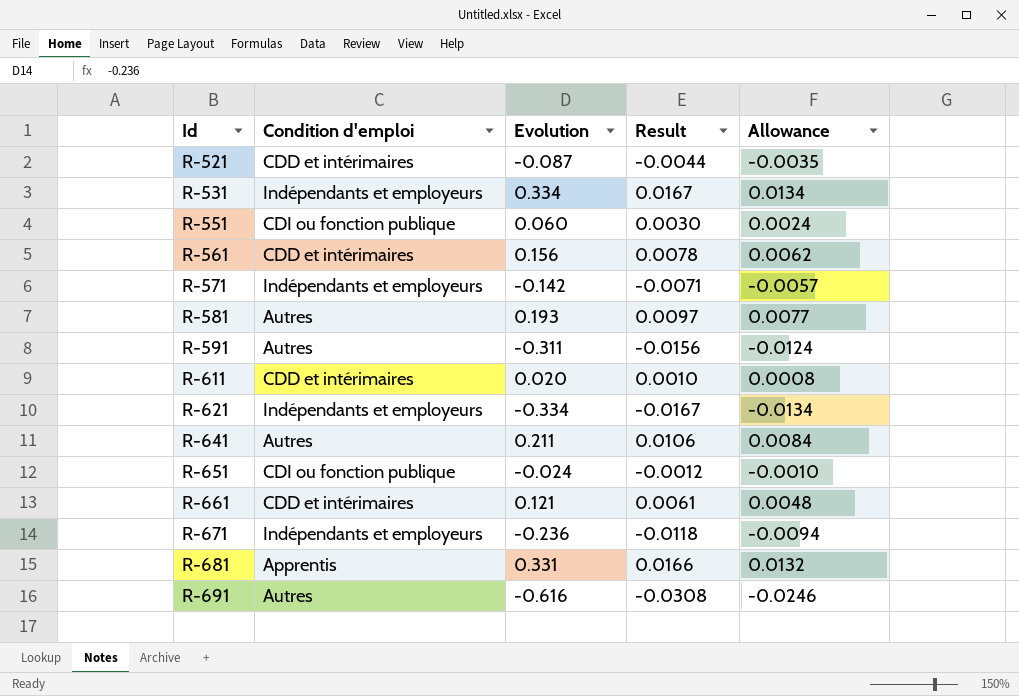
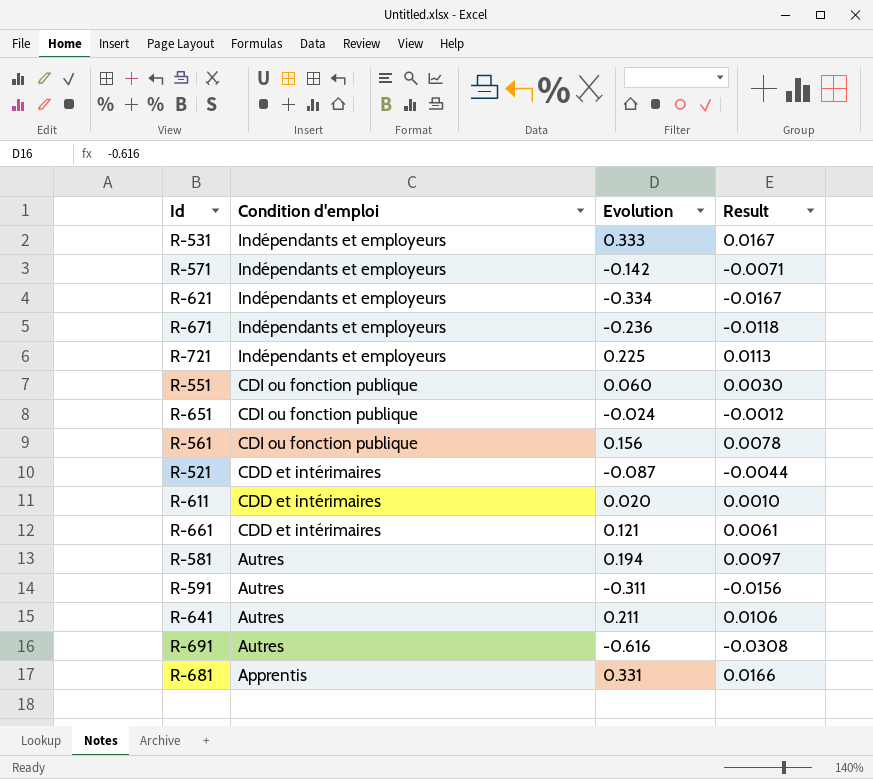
row order: Id ascending -> Condition d'emploi descending
column Allowance | formula: [Evolution] * 0.04 -> none
R-531 | Evolution: 0.334 -> 0.333
row R-721: none -> Indépendants et employeurs | 0.225 | 0.0113
R-561 | Condition d'emploi: CDD et intérimaires -> CDI ou fonction publique
R-581 | Evolution: 0.193 -> 0.194

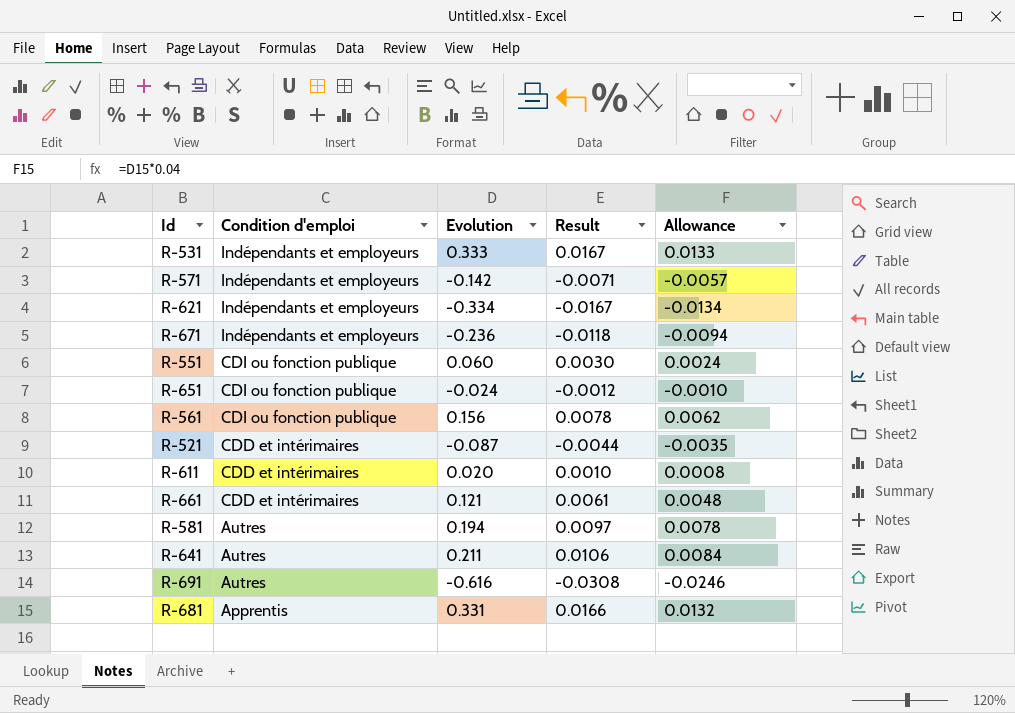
column Allowance | formula: none -> [Evolution] * 0.04
row R-721: Indépendants et employeurs | 0.225 | 0.0113 -> none
row R-591: Autres | -0.311 | -0.0156 -> none

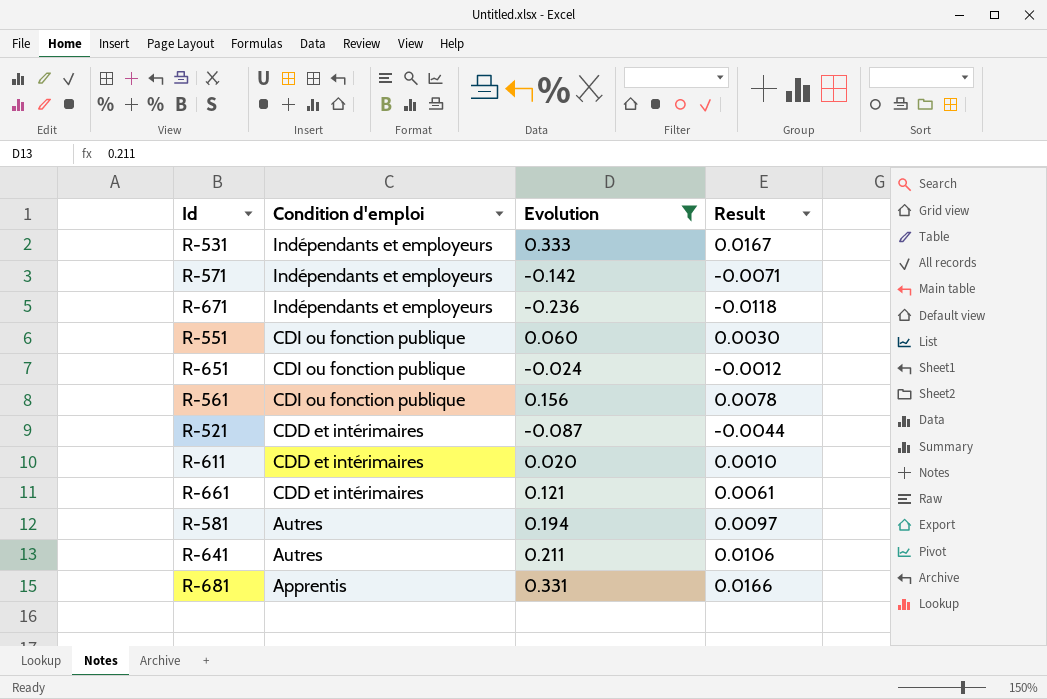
filter: none -> Evolution >= -0.236
column Allowance | formula: [Evolution] * 0.04 -> none

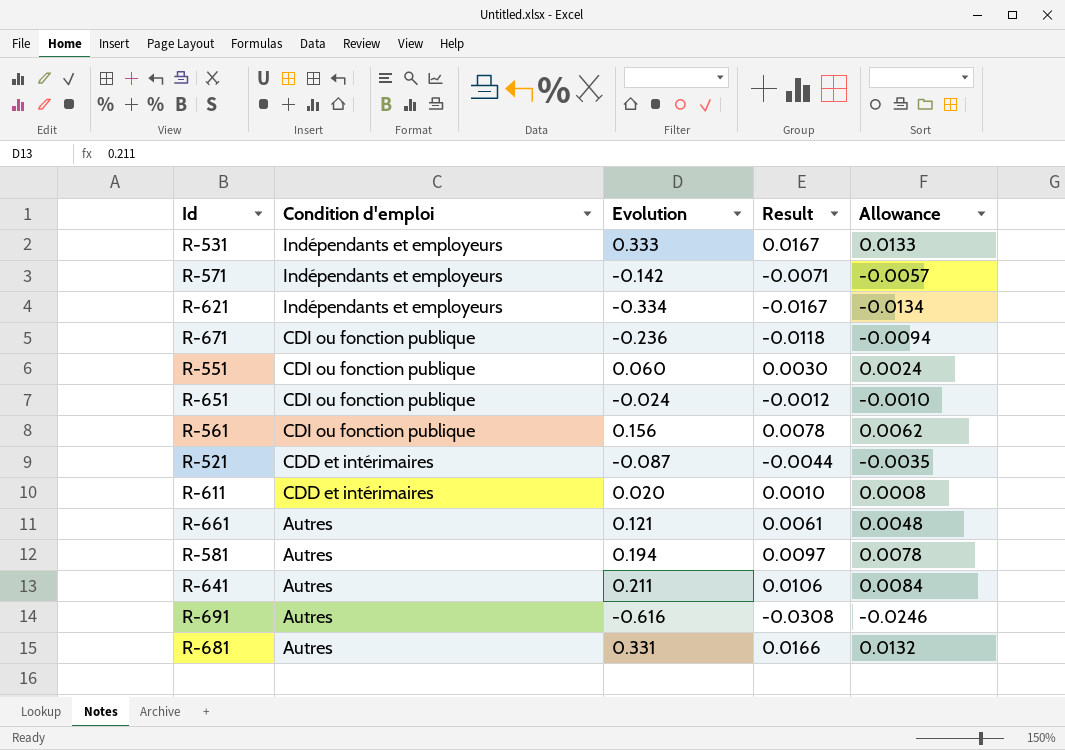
filter: Evolution >= -0.236 -> none
column Allowance | formula: none -> [Evolution] * 0.04
R-671 | Condition d'emploi: Indépendants et employeurs -> CDI ou fonction publique
R-661 | Condition d'emploi: CDD et intérimaires -> Autres
R-681 | Condition d'emploi: Apprentis -> Autres

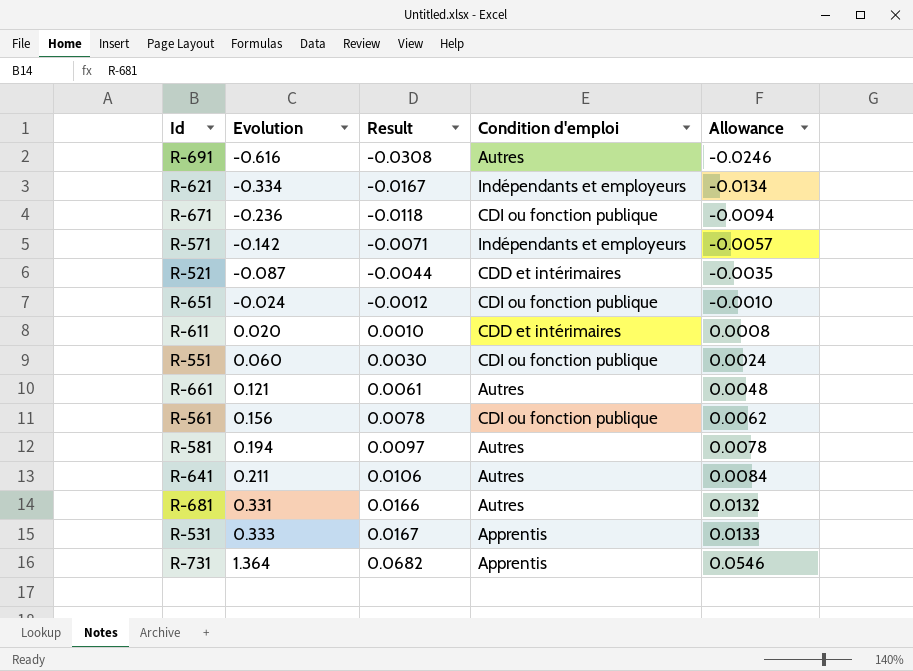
row order: Condition d'emploi descending -> Evolution ascending
column Condition d'emploi | position: 2 -> 4
R-531 | Condition d'emploi: Indépendants et employeurs -> Apprentis
row R-731: none -> 1.364 | 0.0682 | Apprentis | 0.0546

